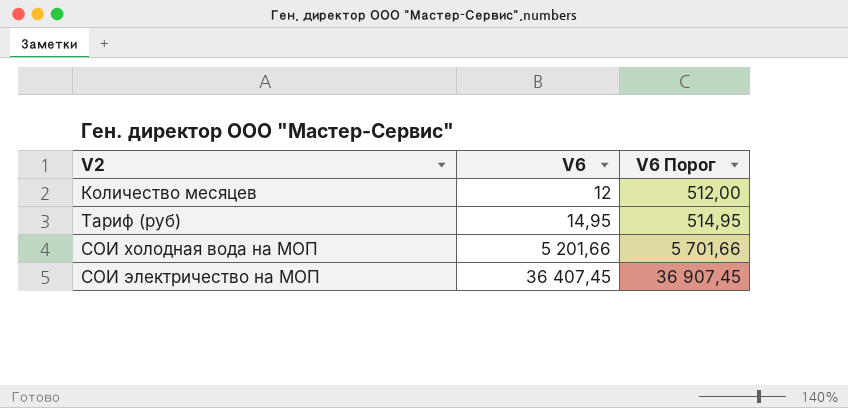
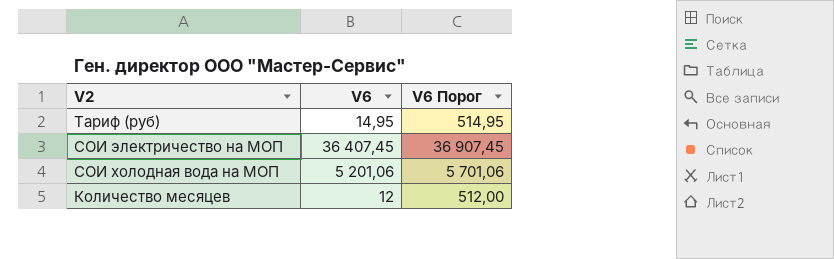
row order: V6 ascending -> V2 descending
СОИ холодная вода на МОП | V6: 5 201,66 -> 5 201,06
СОИ холодная вода на МОП | V6 Порог: 5 701,66 -> 5 701,06

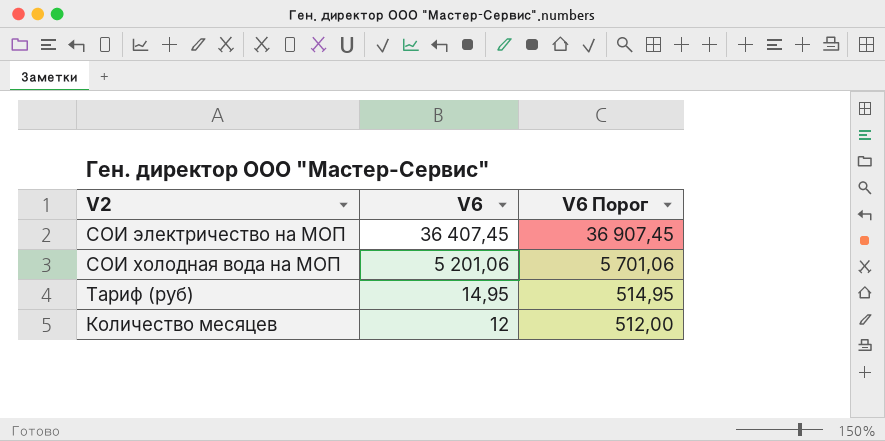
row order: V2 descending -> V6 descending

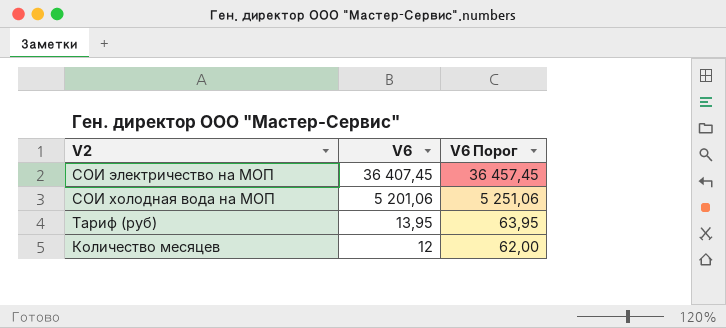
column V6 Порог | formula: [V6] + 500 -> [V6] + 50
Тариф (руб) | V6: 14,95 -> 13,95

